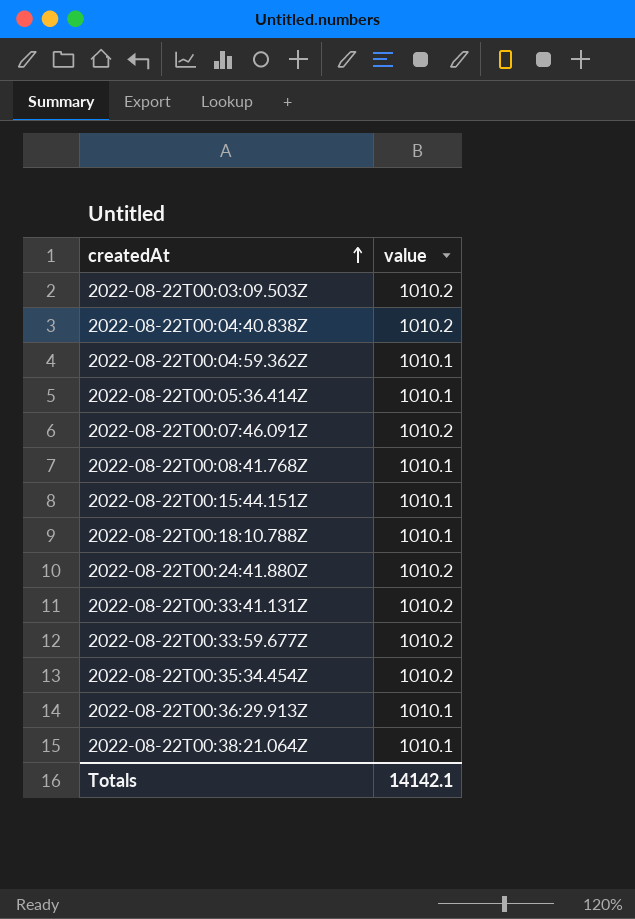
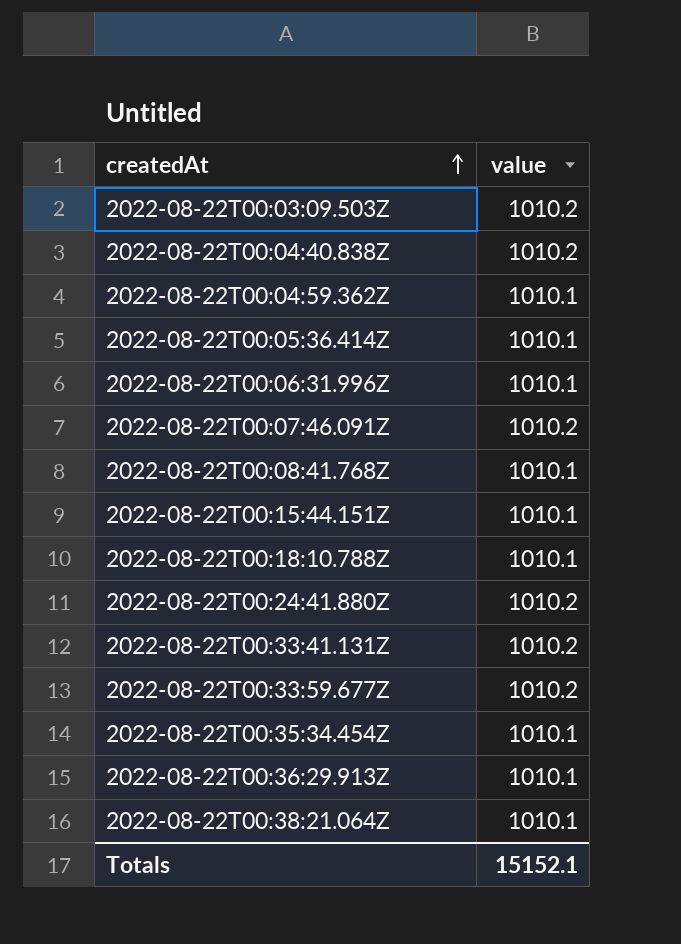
row 2022-08-22T00:06:31.996Z: none -> 1010.1
2022-08-22T00:35:34.454Z | value: 1010.2 -> 1010.1
Totals | value: 14142.1 -> 15152.1

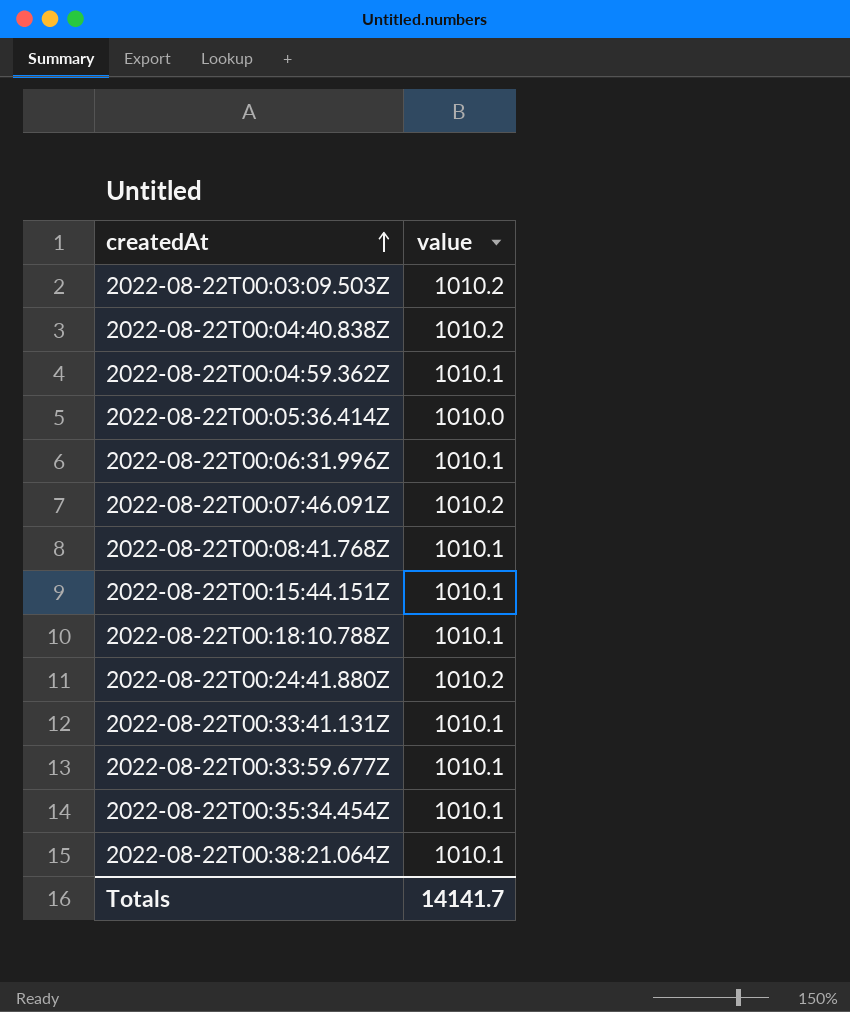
row 2022-08-22T00:36:29.913Z: 1010.1 -> none
2022-08-22T00:05:36.414Z | value: 1010.1 -> 1010.0
2022-08-22T00:33:41.131Z | value: 1010.2 -> 1010.1
2022-08-22T00:33:59.677Z | value: 1010.2 -> 1010.1
Totals | value: 15152.1 -> 14141.7

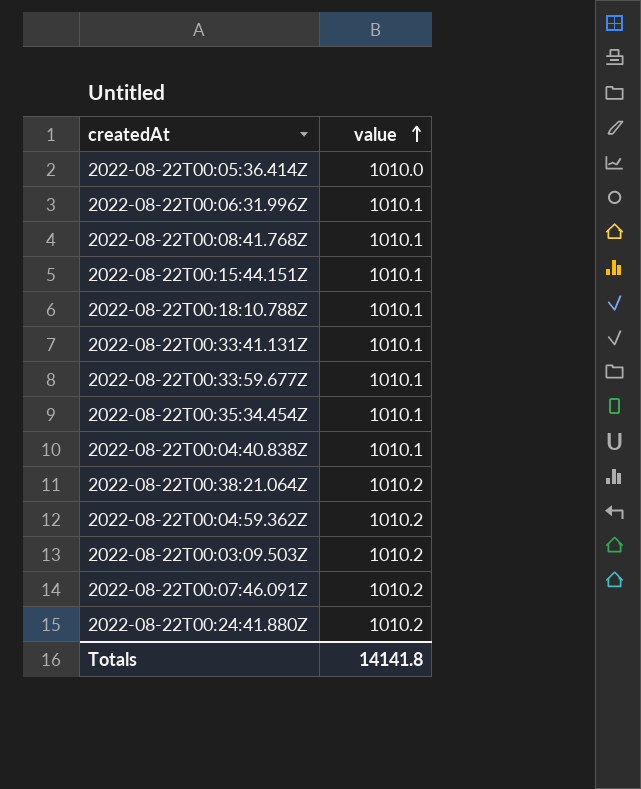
row order: createdAt ascending -> value ascending
2022-08-22T00:04:40.838Z | value: 1010.2 -> 1010.1
2022-08-22T00:38:21.064Z | value: 1010.1 -> 1010.2
2022-08-22T00:04:59.362Z | value: 1010.1 -> 1010.2
Totals | value: 14141.7 -> 14141.8

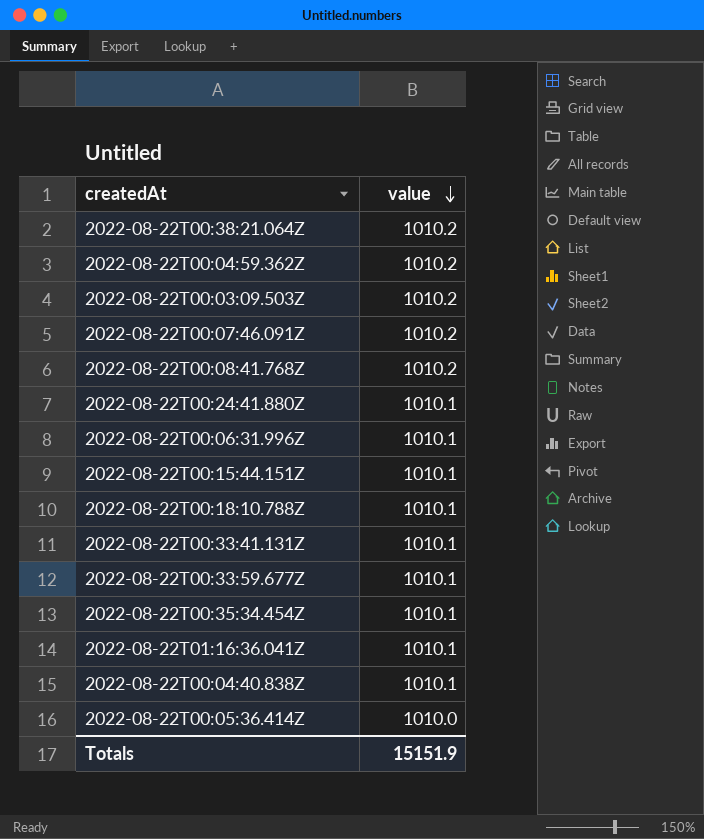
row order: value ascending -> value descending
2022-08-22T00:08:41.768Z | value: 1010.1 -> 1010.2
2022-08-22T00:24:41.880Z | value: 1010.2 -> 1010.1
row 2022-08-22T01:16:36.041Z: none -> 1010.1
Totals | value: 14141.8 -> 15151.9

